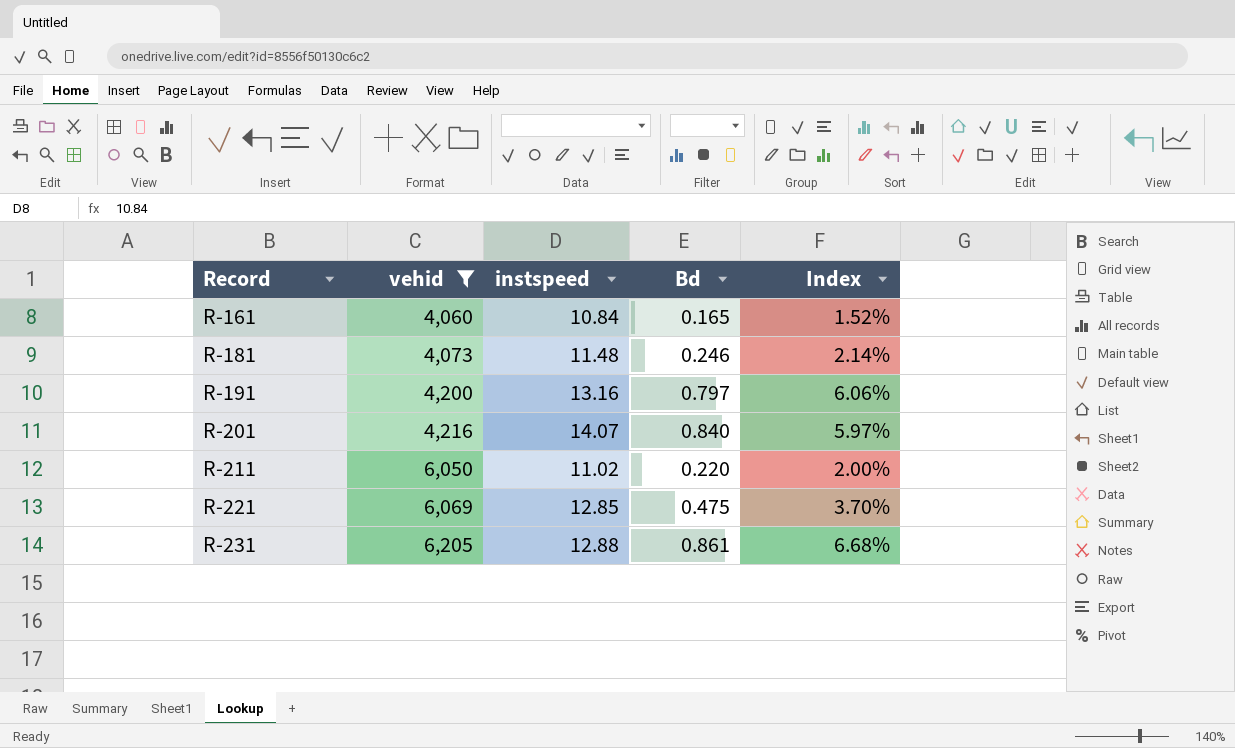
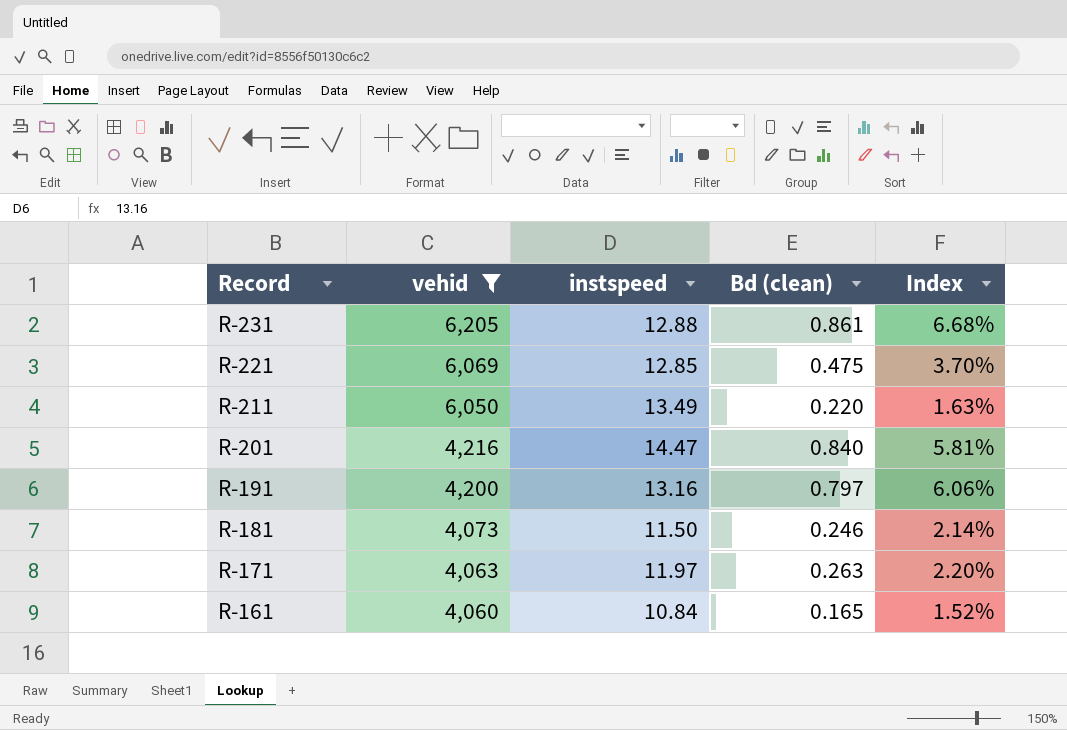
row order: Record ascending -> Record descending
column name: Bd -> Bd (clean)
R-211 | instspeed: 11.02 -> 13.49
R-211 | Index: 2.00% -> 1.63%
R-201 | instspeed: 14.07 -> 14.47
R-201 | Index: 5.97% -> 5.81%
R-181 | instspeed: 11.48 -> 11.50
row R-171: none -> 4,063 | 11.97 | 0.263 | 2.20%

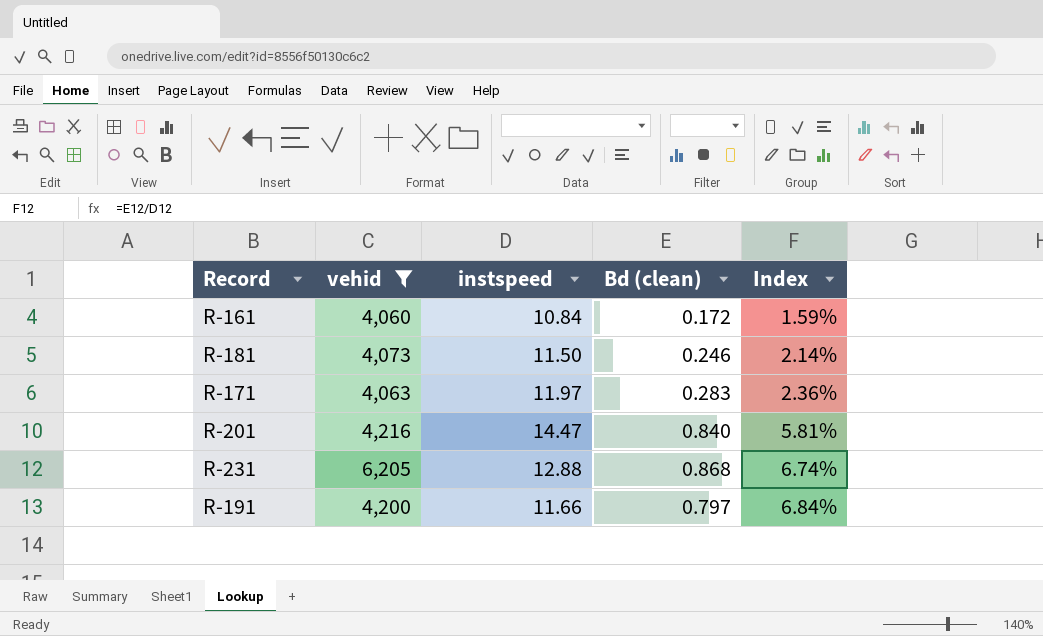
row order: Record descending -> Index ascending
row R-221: 6,069 | 12.85 | 0.475 | 3.70% -> none
row R-211: 6,050 | 13.49 | 0.220 | 1.63% -> none
R-161 | Bd (clean): 0.165 -> 0.172
R-161 | Index: 1.52% -> 1.59%
R-171 | Bd (clean): 0.263 -> 0.283
R-171 | Index: 2.20% -> 2.36%
R-231 | Bd (clean): 0.861 -> 0.868
R-231 | Index: 6.68% -> 6.74%
R-191 | instspeed: 13.16 -> 11.66
R-191 | Index: 6.06% -> 6.84%

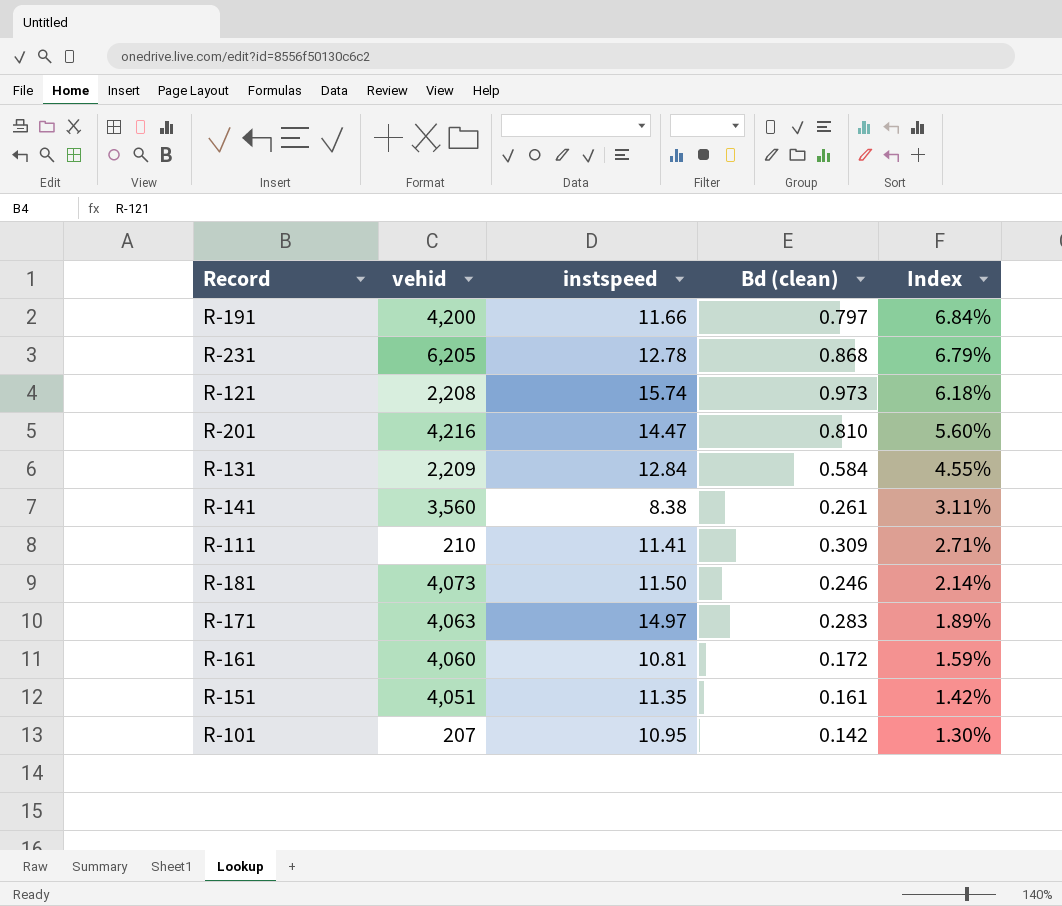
filter: vehid >= 4,060 -> none
row order: Index ascending -> Index descending
R-231 | instspeed: 12.88 -> 12.78
R-231 | Index: 6.74% -> 6.79%
R-201 | Bd (clean): 0.840 -> 0.810
R-201 | Index: 5.81% -> 5.60%
R-171 | instspeed: 11.97 -> 14.97
R-171 | Index: 2.36% -> 1.89%
R-161 | instspeed: 10.84 -> 10.81

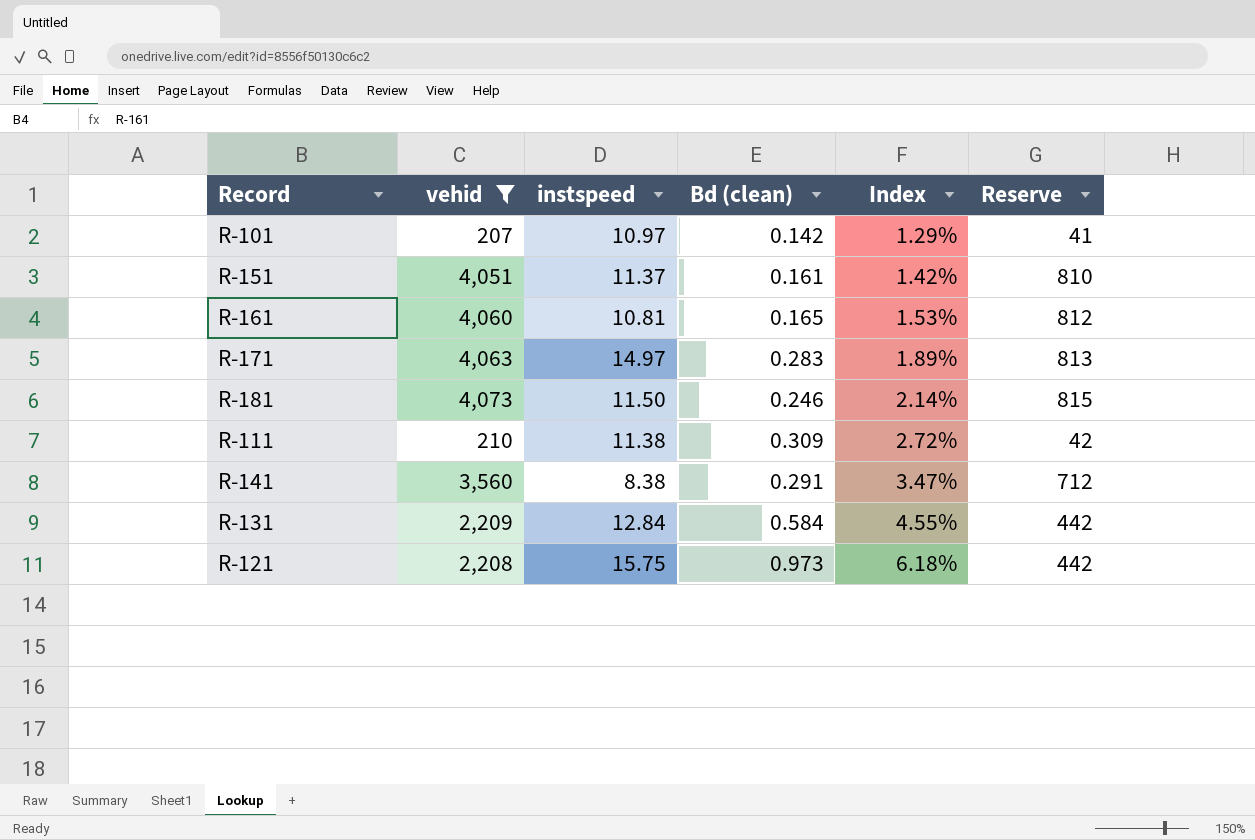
filter: none -> vehid <= 4,073
row order: Index descending -> Index ascending
column Reserve | formula: none -> [vehid] * 0.2
R-101 | instspeed: 10.95 -> 10.97
R-101 | Index: 1.30% -> 1.29%
R-151 | instspeed: 11.35 -> 11.37
R-161 | Bd (clean): 0.172 -> 0.165
R-161 | Index: 1.59% -> 1.53%
R-111 | instspeed: 11.41 -> 11.38
R-111 | Index: 2.71% -> 2.72%
R-141 | Bd (clean): 0.261 -> 0.291
R-141 | Index: 3.11% -> 3.47%
R-121 | instspeed: 15.74 -> 15.75

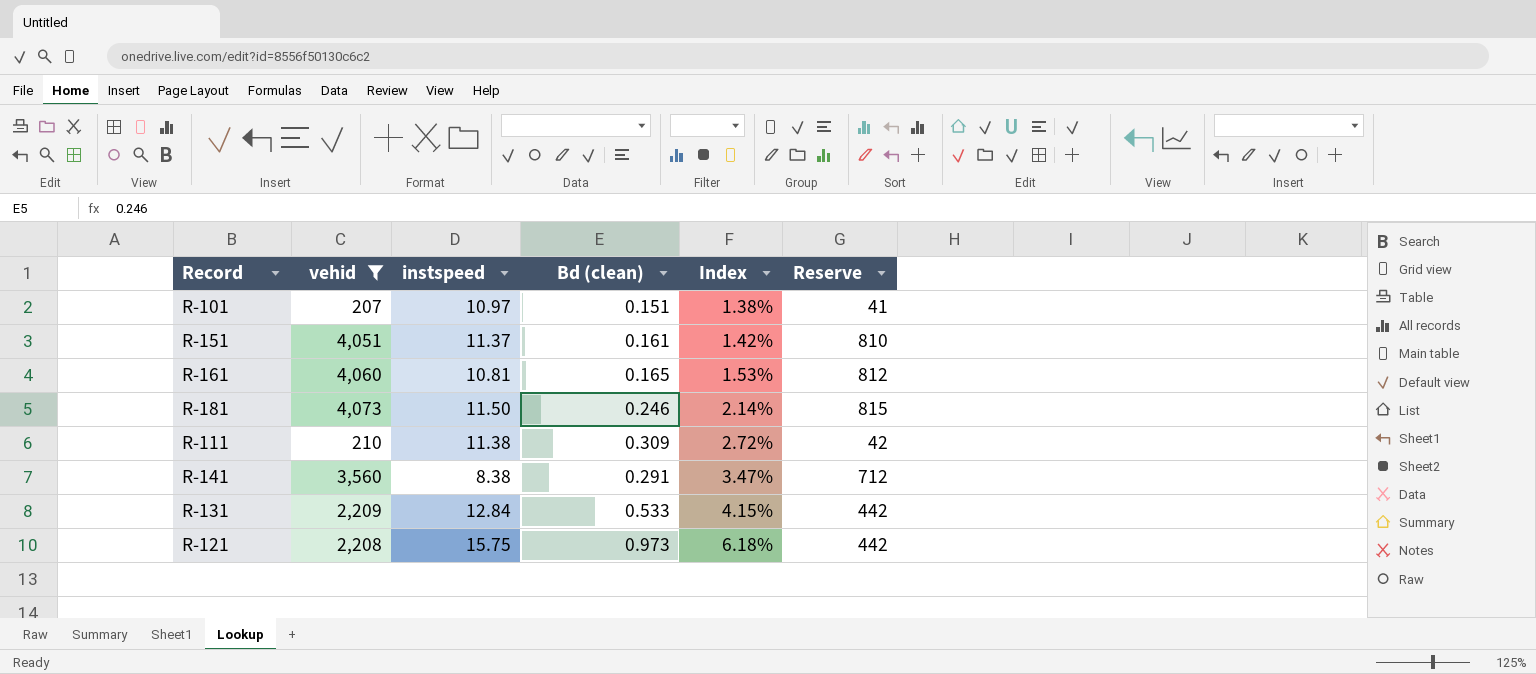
row R-171: 4,063 | 14.97 | 0.283 | 1.89% | 813 -> none
R-101 | Bd (clean): 0.142 -> 0.151
R-101 | Index: 1.29% -> 1.38%
R-131 | Bd (clean): 0.584 -> 0.533
R-131 | Index: 4.55% -> 4.15%

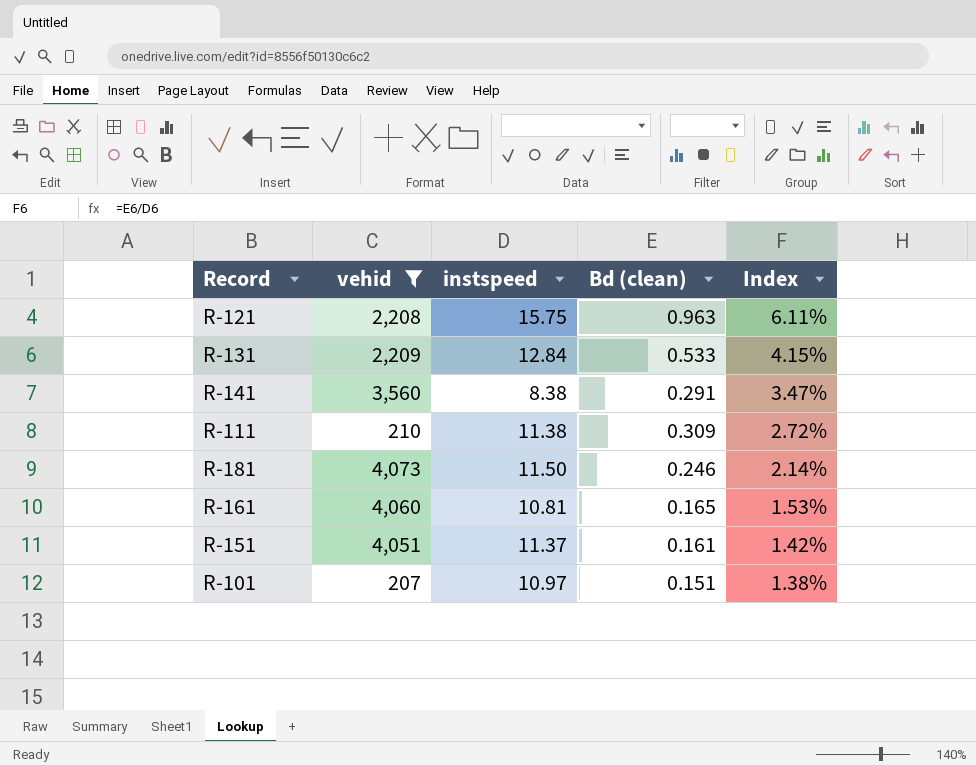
row order: Index ascending -> Index descending
column Reserve | formula: [vehid] * 0.2 -> none
R-121 | Bd (clean): 0.973 -> 0.963
R-121 | Index: 6.18% -> 6.11%

